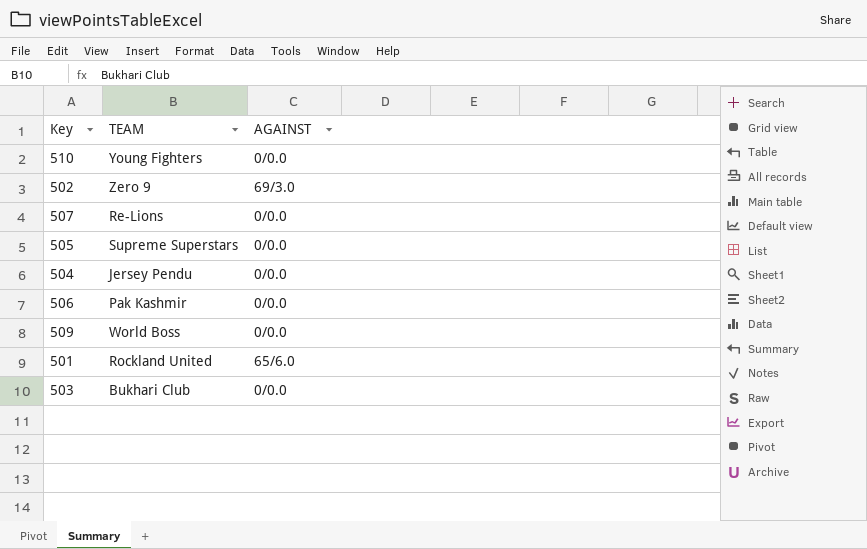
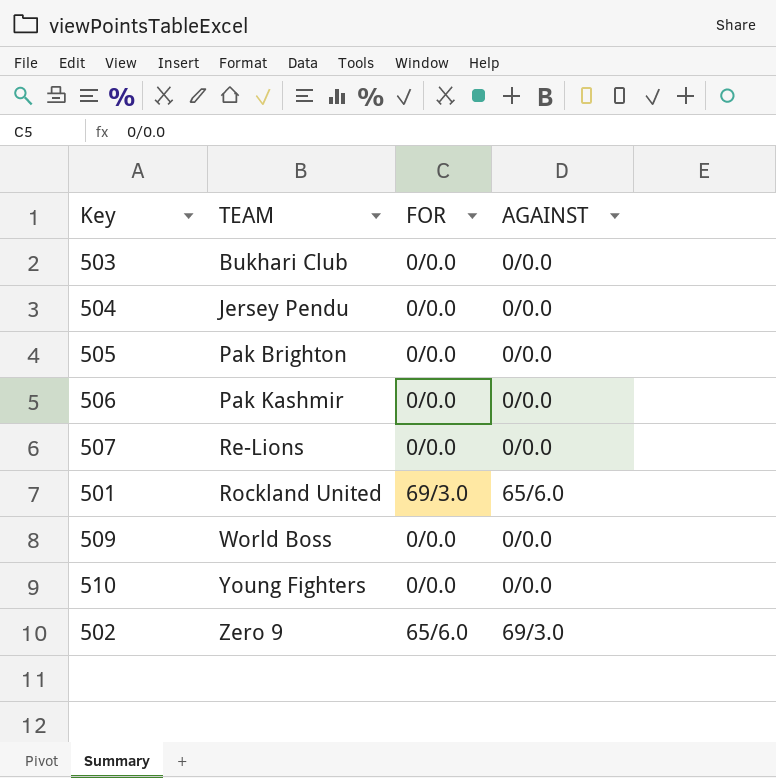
row order: none -> TEAM ascending
column FOR | position: none -> 3
505 | TEAM: Supreme Superstars -> Pak Brighton

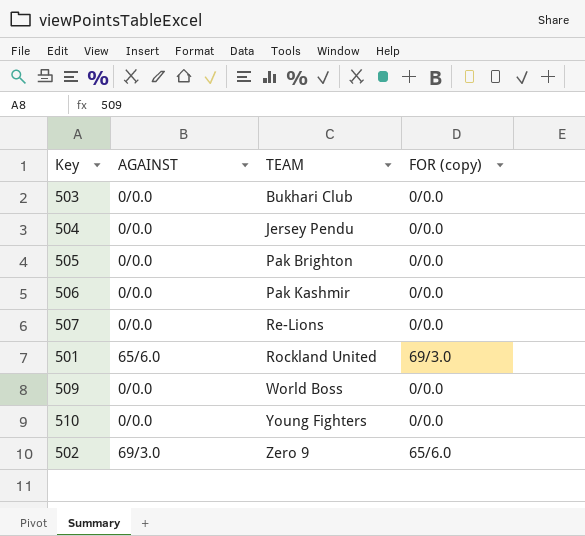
column AGAINST | position: 4 -> 2
column name: FOR -> FOR (copy)

